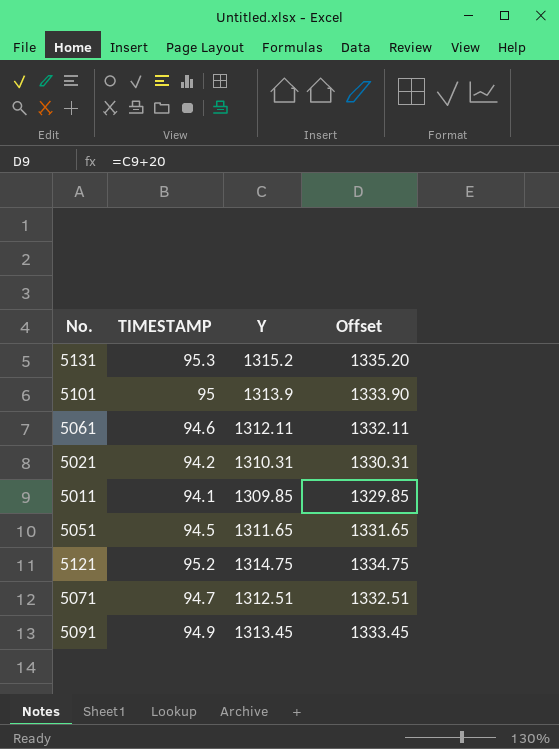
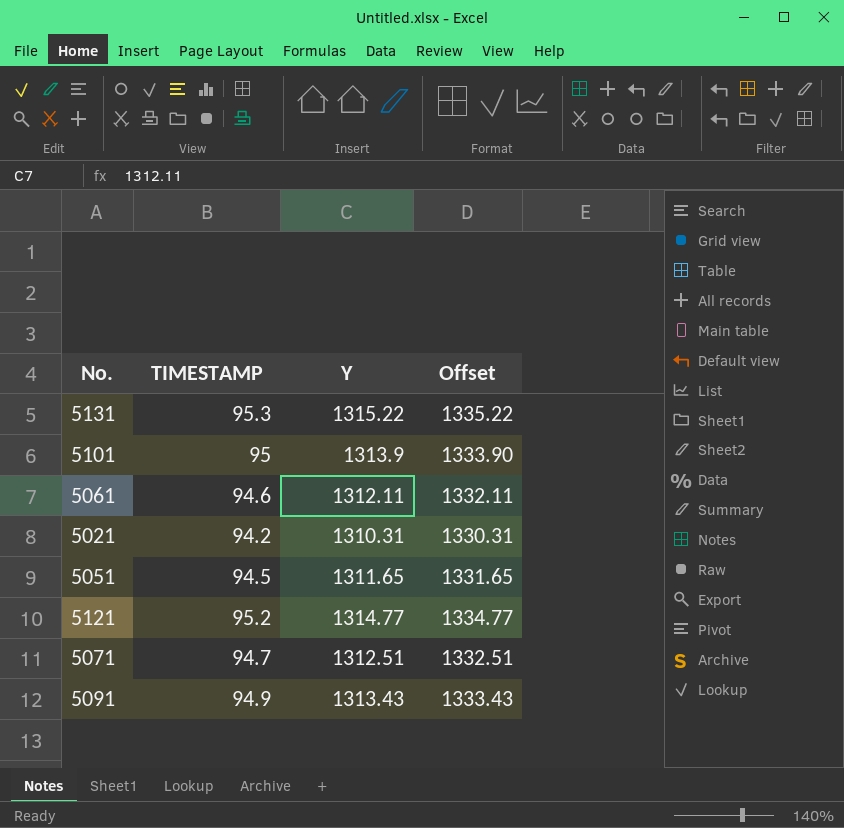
row 5011: 94.1 | 1309.85 | 1329.85 -> none
5131 | Y: 1315.2 -> 1315.22
5131 | Offset: 1335.20 -> 1335.22
5121 | Y: 1314.75 -> 1314.77
5121 | Offset: 1334.75 -> 1334.77
5091 | Y: 1313.45 -> 1313.43
5091 | Offset: 1333.45 -> 1333.43

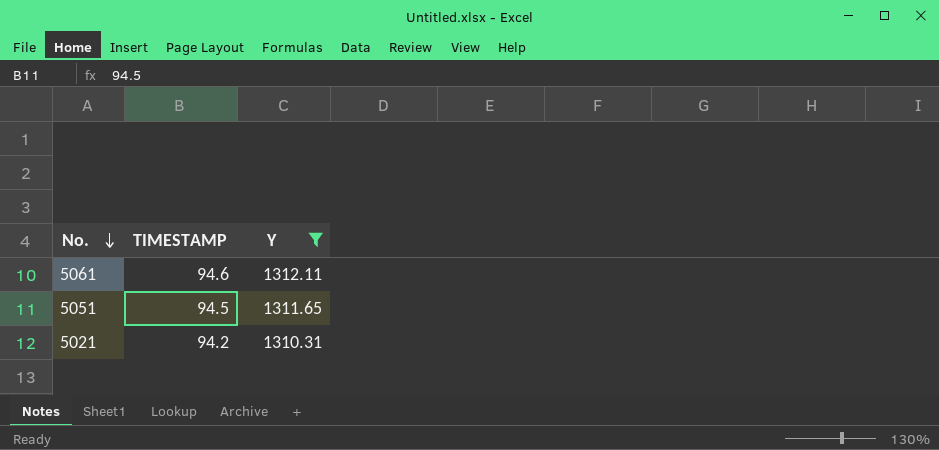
filter: none -> Y <= 1312.11
row order: none -> No. descending
column Offset | formula: [Y] + 20 -> none

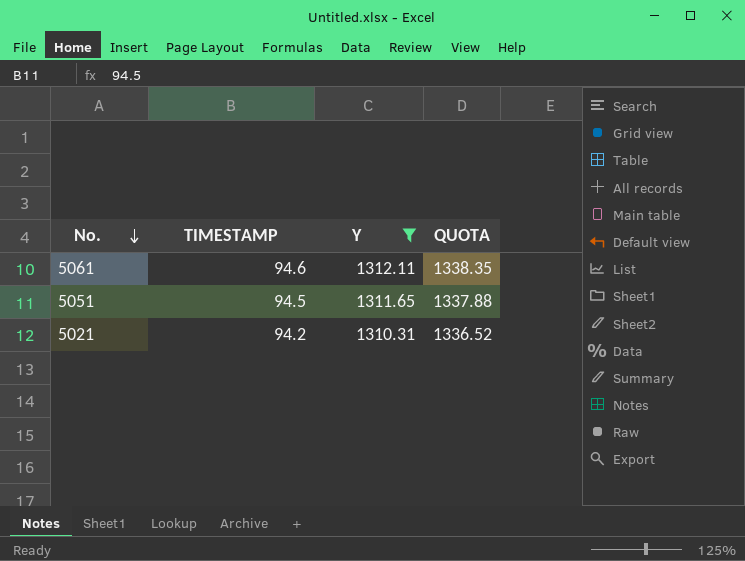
column QUOTA | formula: none -> [Y] * 1.02

